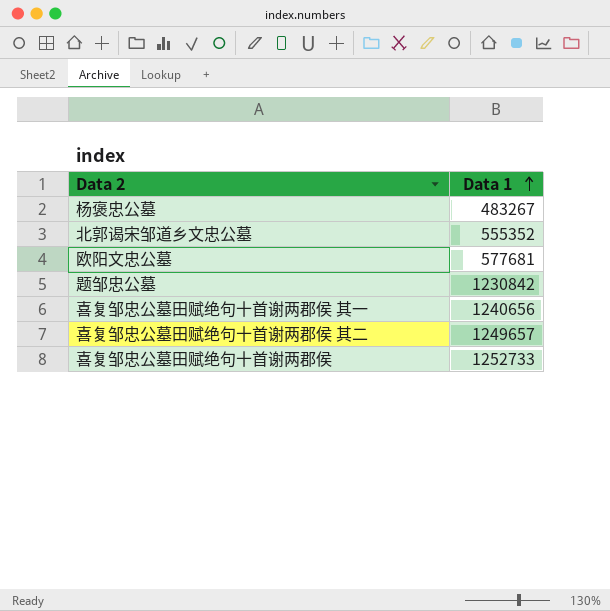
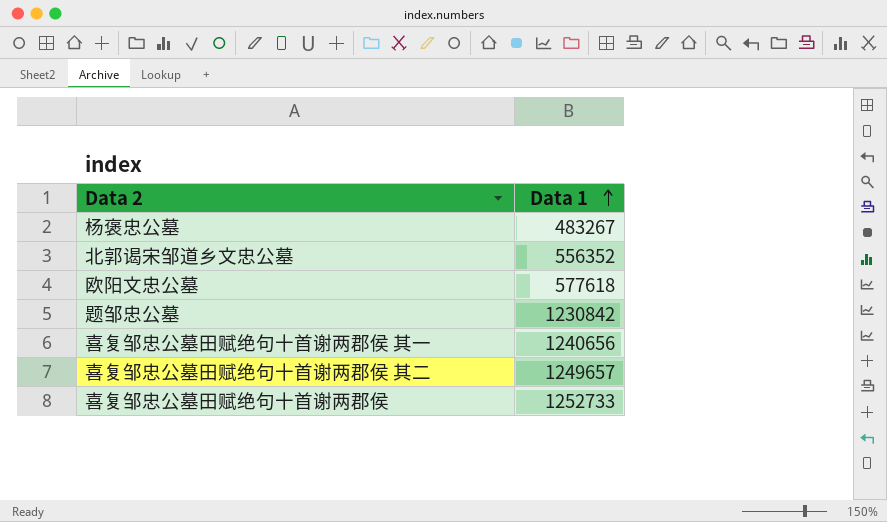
北郭谒宋邹道乡文忠公墓 | Data 1: 555352 -> 556352
欧阳文忠公墓 | Data 1: 577681 -> 577618

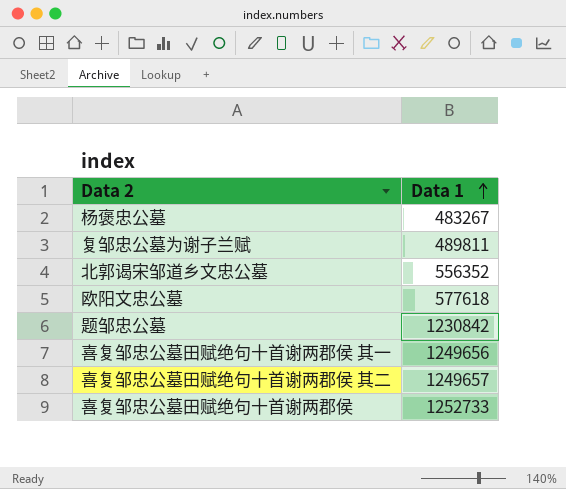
row 复邹忠公墓为谢子兰赋: none -> 489811
喜复邹忠公墓田赋绝句十首谢两郡侯 其一 | Data 1: 1240656 -> 1249656

